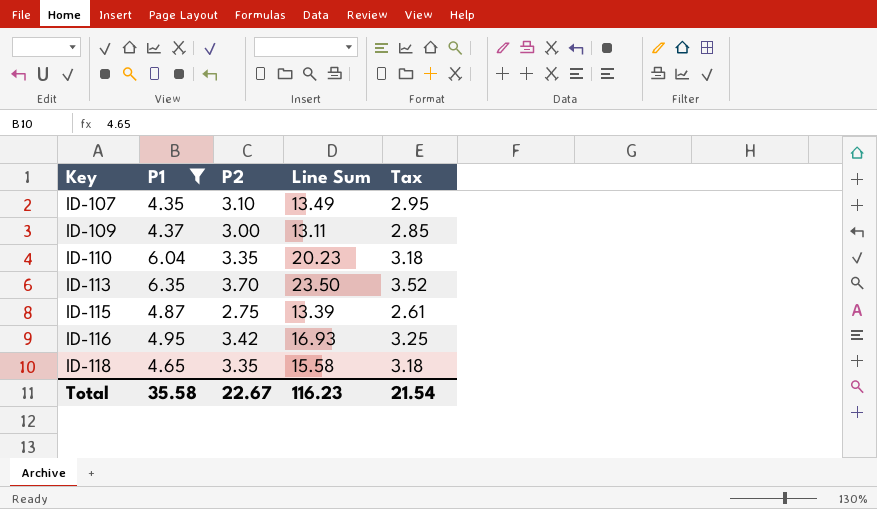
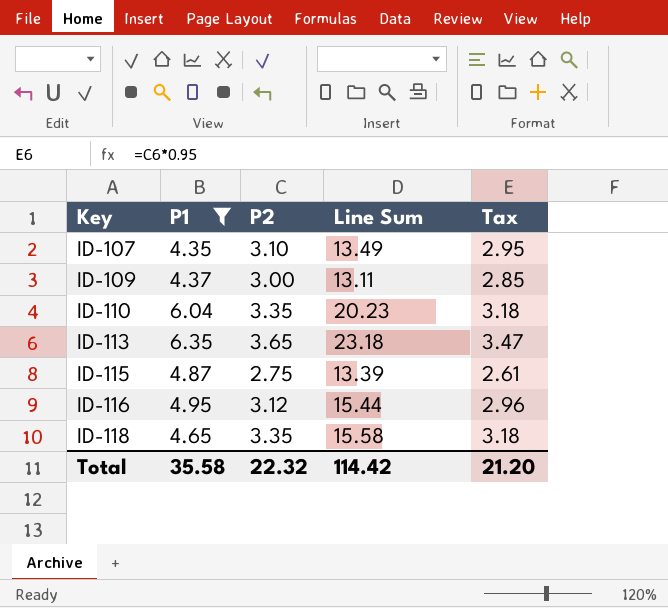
ID-113 | P2: 3.70 -> 3.65
ID-113 | Line Sum: 23.50 -> 23.18
ID-113 | Tax: 3.52 -> 3.47
ID-116 | P2: 3.42 -> 3.12
ID-116 | Line Sum: 16.93 -> 15.44
ID-116 | Tax: 3.25 -> 2.96
Total | P2: 22.67 -> 22.32
Total | Line Sum: 116.23 -> 114.42
Total | Tax: 21.54 -> 21.20

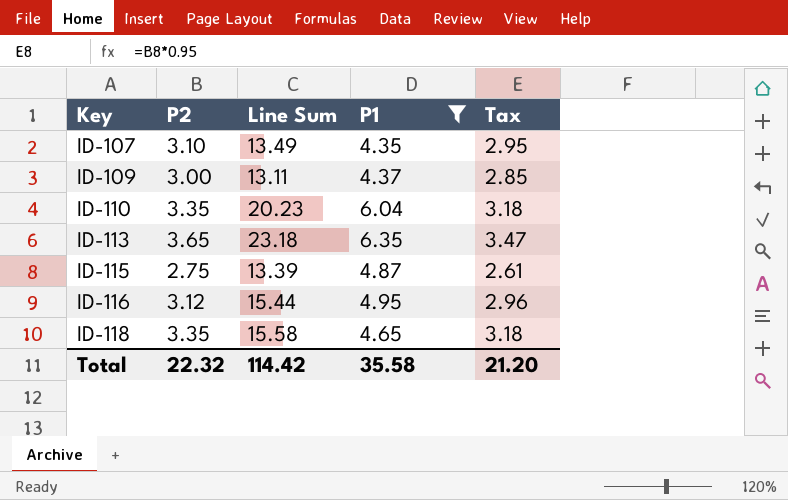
column P1 | position: 2 -> 4

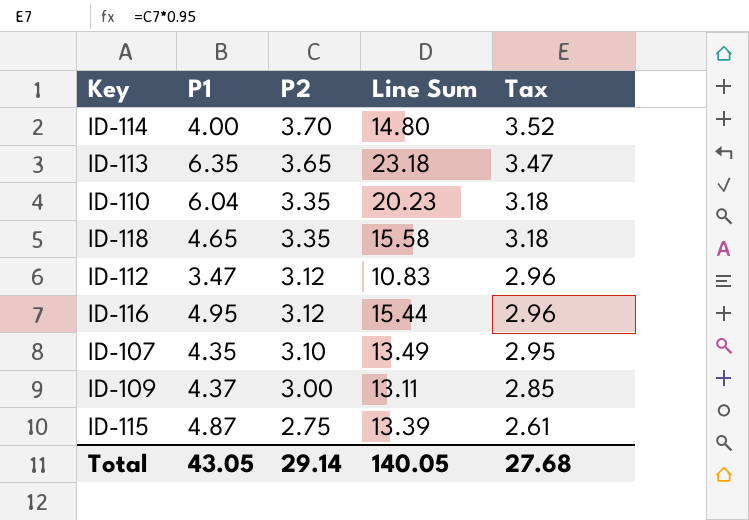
filter: P1 >= 4.35 -> none
row order: Key ascending -> P2 descending
column P1 | position: 4 -> 2
Total | P1: 35.58 -> 43.05
Total | P2: 22.32 -> 29.14
Total | Line Sum: 114.42 -> 140.05
Total | Tax: 21.20 -> 27.68

